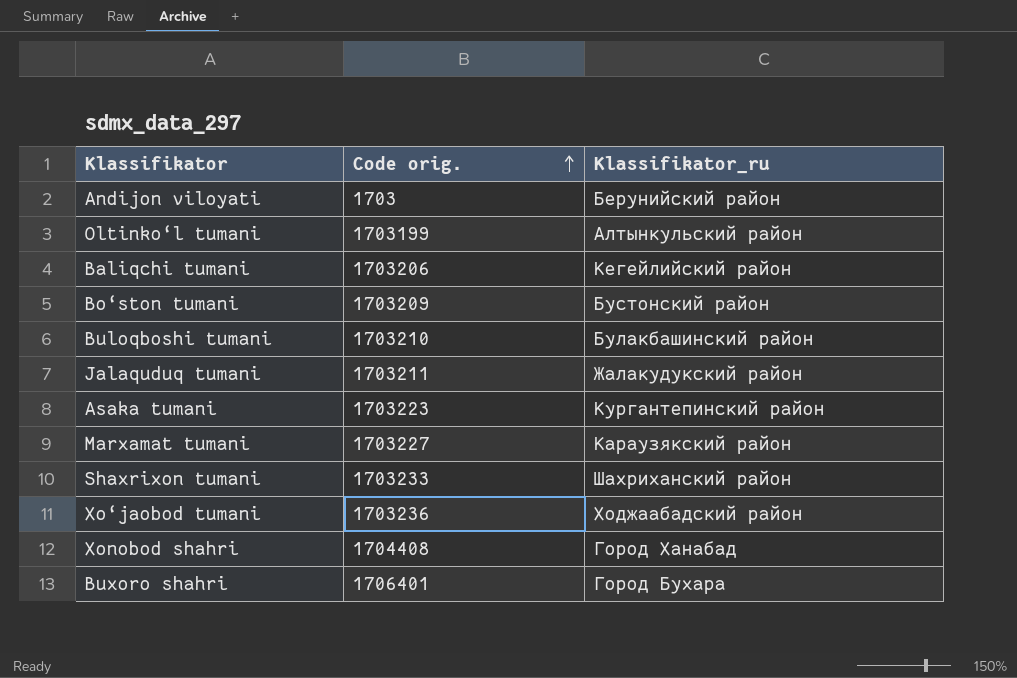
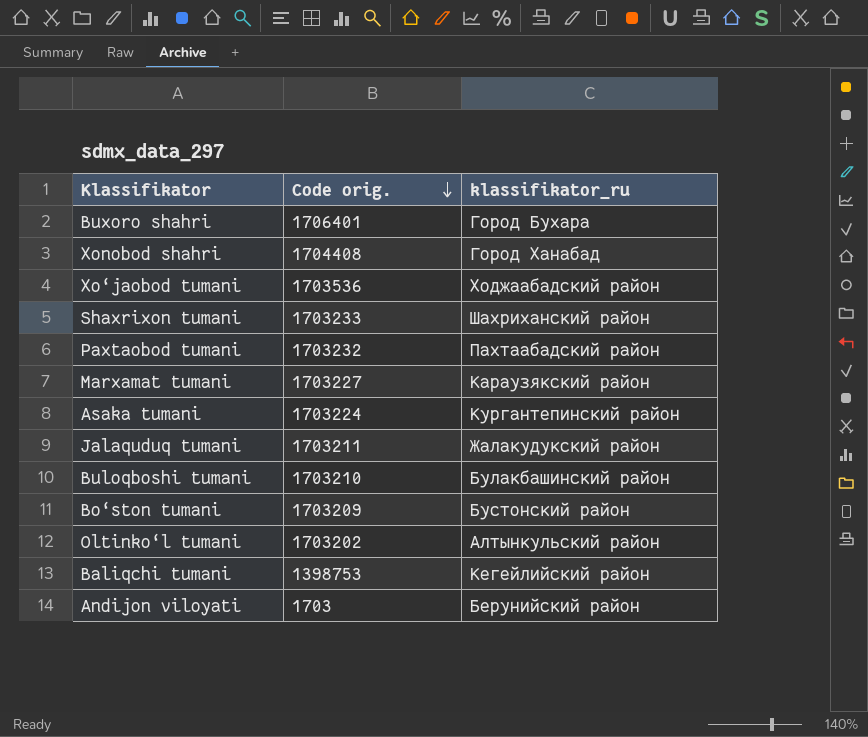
row order: Code orig. ascending -> Code orig. descending
column name: Klassifikator_ru -> klassifikator_ru
Xo‘jaobod tumani | Code orig.: 1703236 -> 1703536
row Paxtaobod tumani: none -> 1703232 | Пахтаабадский район
Asaka tumani | Code orig.: 1703223 -> 1703224
Oltinko‘l tumani | Code orig.: 1703199 -> 1703202
Baliqchi tumani | Code orig.: 1703206 -> 1398753

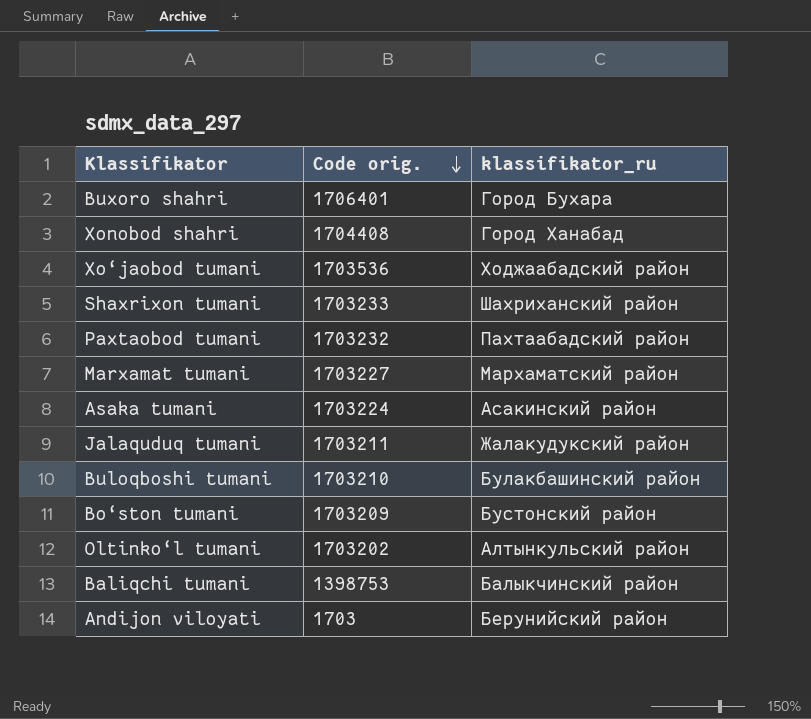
Marxamat tumani | klassifikator_ru: Караузякский район -> Мархаматский район
Asaka tumani | klassifikator_ru: Кургантепинский район -> Асакинский район
Baliqchi tumani | klassifikator_ru: Кегейлийский район -> Балыкчинский район

